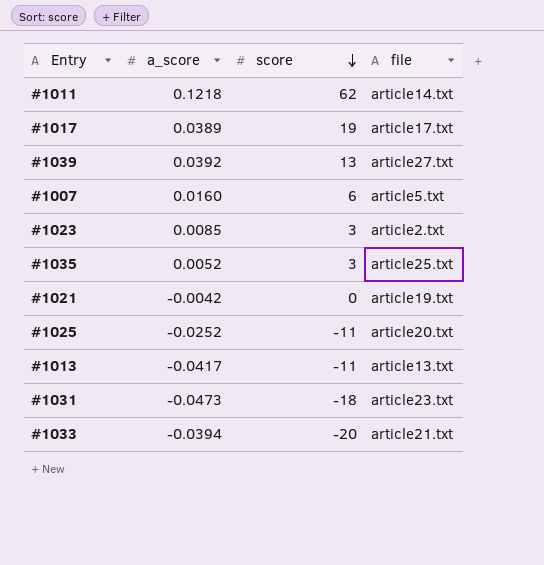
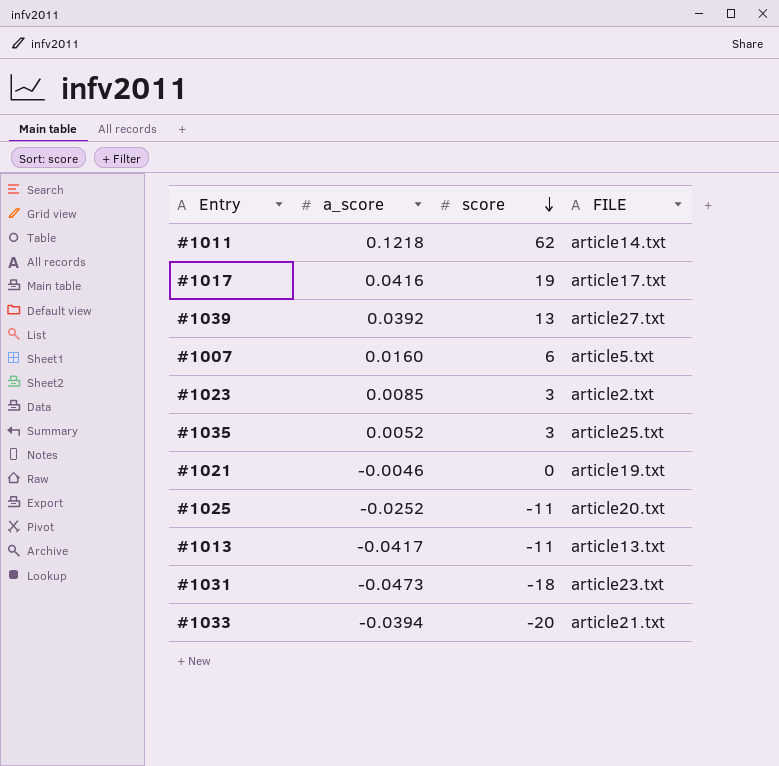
column name: file -> FILE
#1017 | a_score: 0.0389 -> 0.0416
#1021 | a_score: -0.0042 -> -0.0046

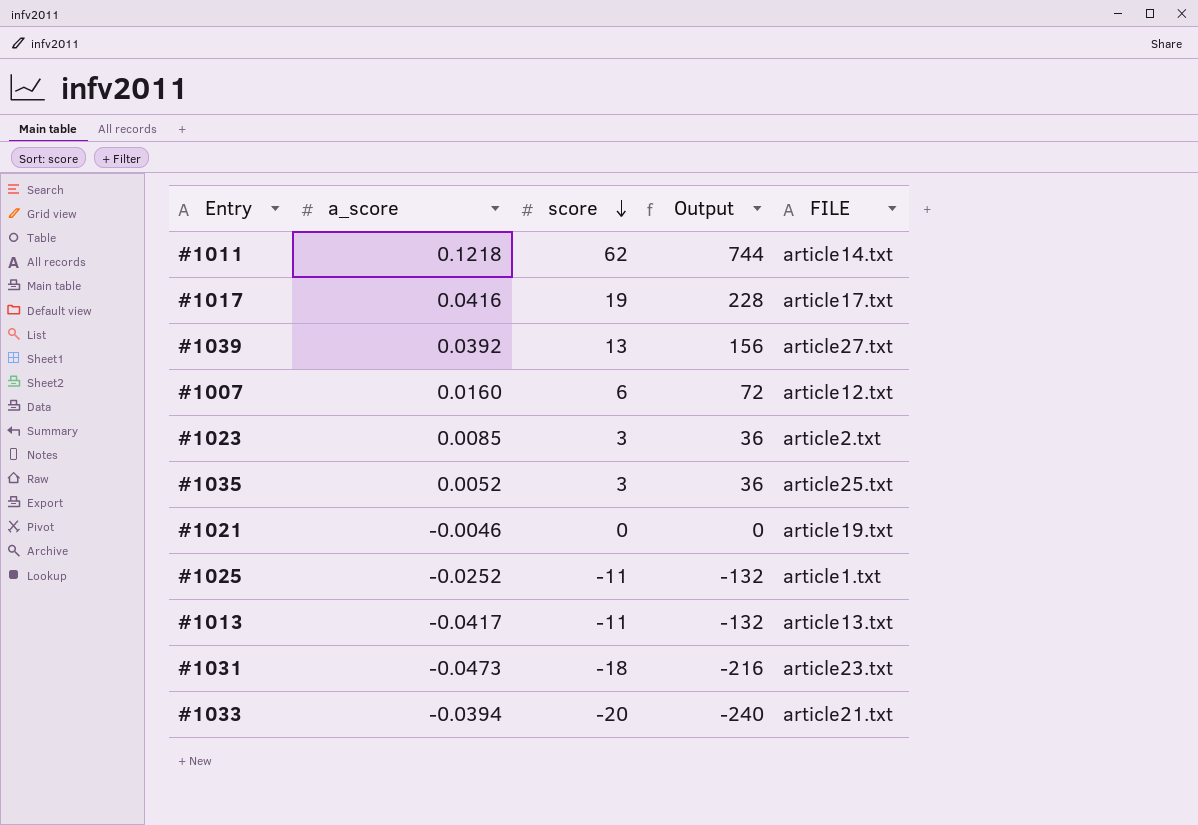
column Output | formula: none -> [score] * 12
#1007 | FILE: article5.txt -> article12.txt
#1025 | FILE: article20.txt -> article1.txt

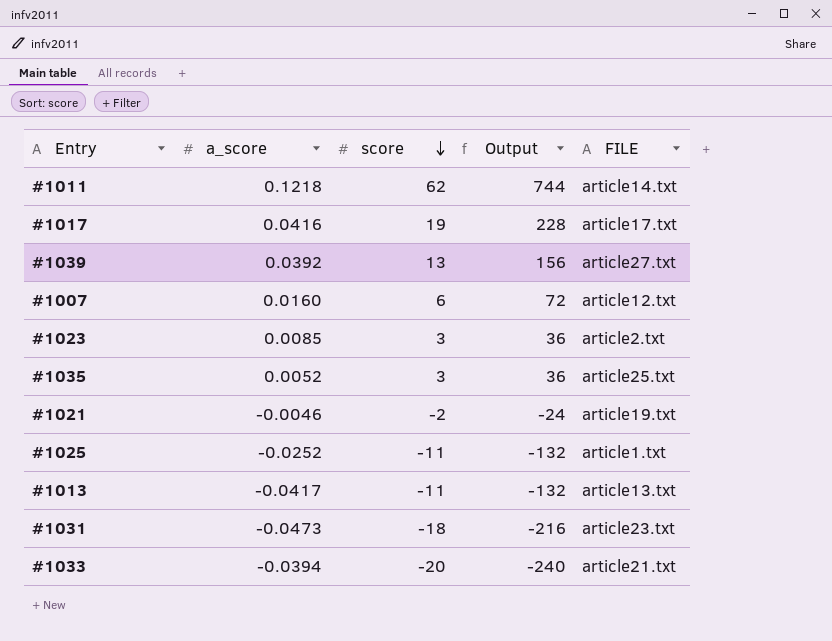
#1021 | score: 0 -> -2
#1021 | Output: 0 -> -24

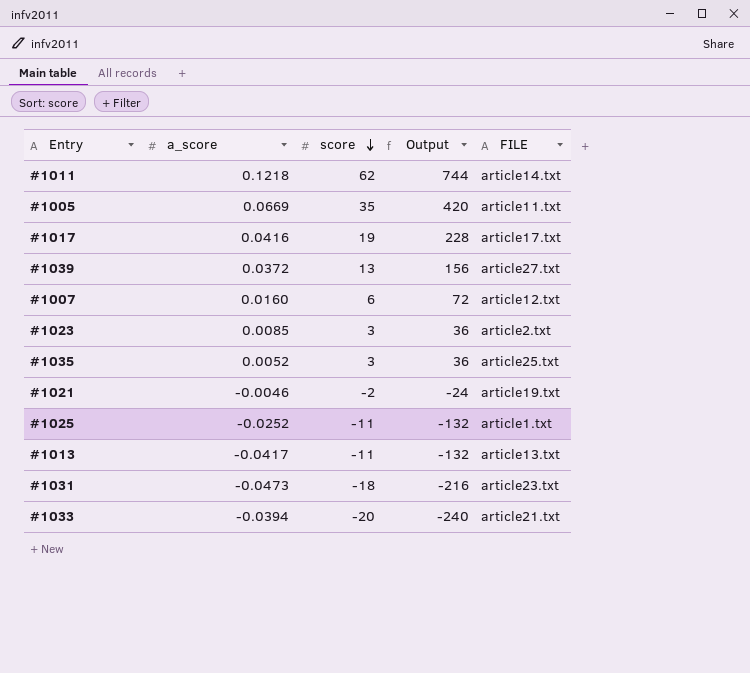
row #1005: none -> 0.0669 | 35 | 420 | article11.txt
#1039 | a_score: 0.0392 -> 0.0372

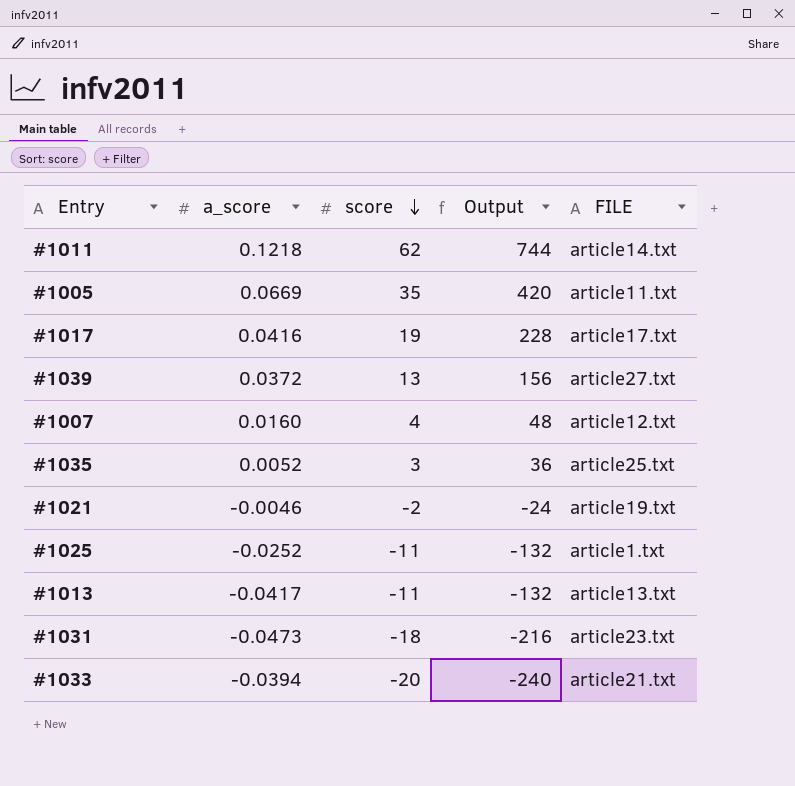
row #1023: 0.0085 | 3 | 36 | article2.txt -> none
#1007 | score: 6 -> 4
#1007 | Output: 72 -> 48

